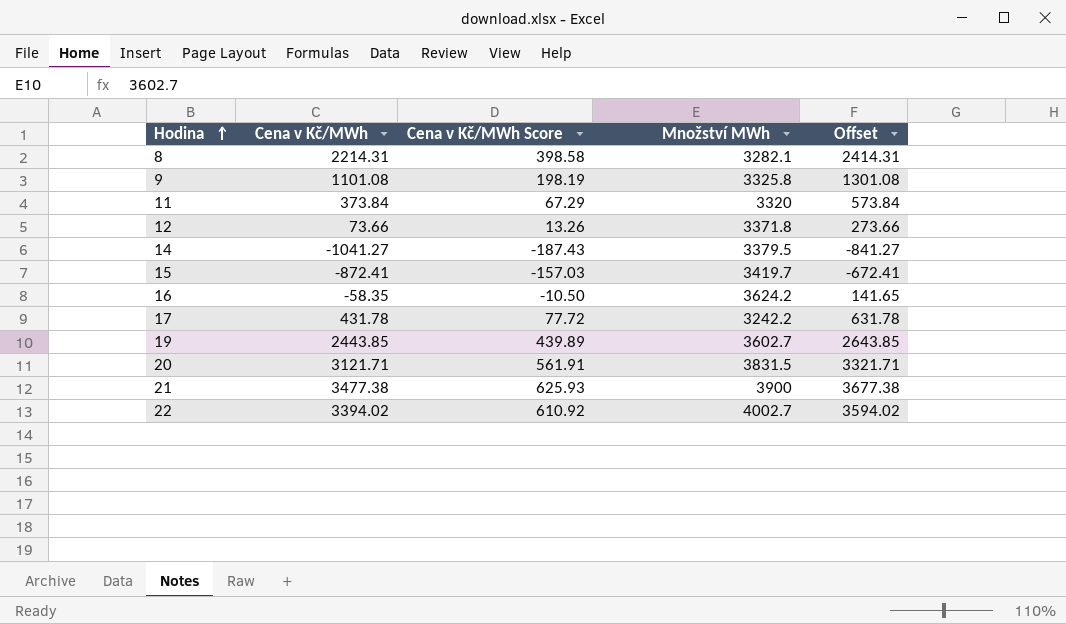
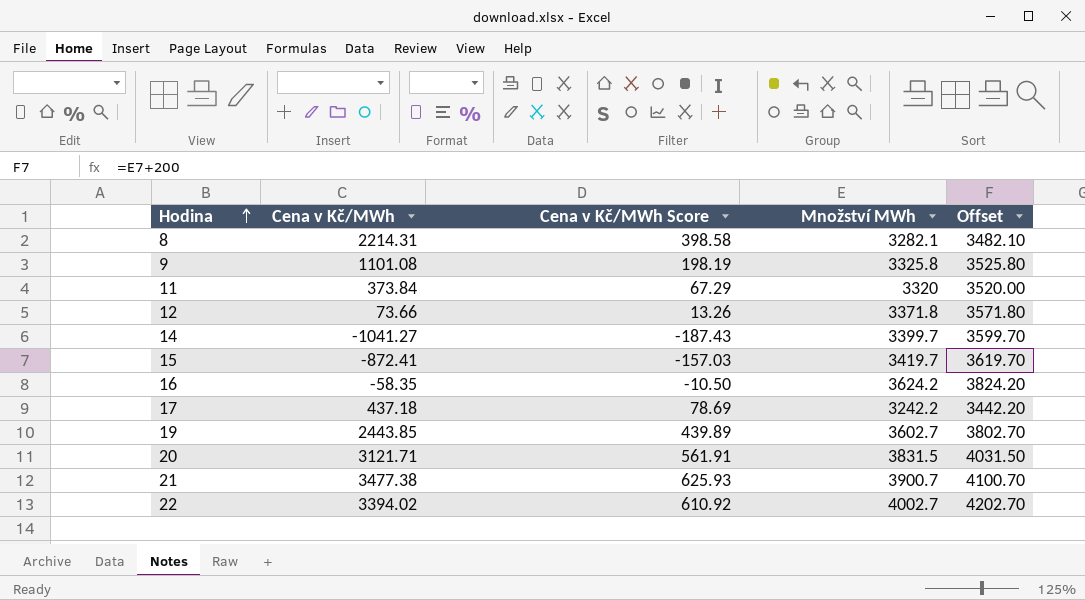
column Offset | formula: [Cena v Kč/MWh] + 200 -> [Množství MWh] + 200
14 | Množství MWh: 3379.5 -> 3399.7
17 | Cena v Kč/MWh: 431.78 -> 437.18
17 | Cena v Kč/MWh Score: 77.72 -> 78.69
21 | Množství MWh: 3900 -> 3900.7

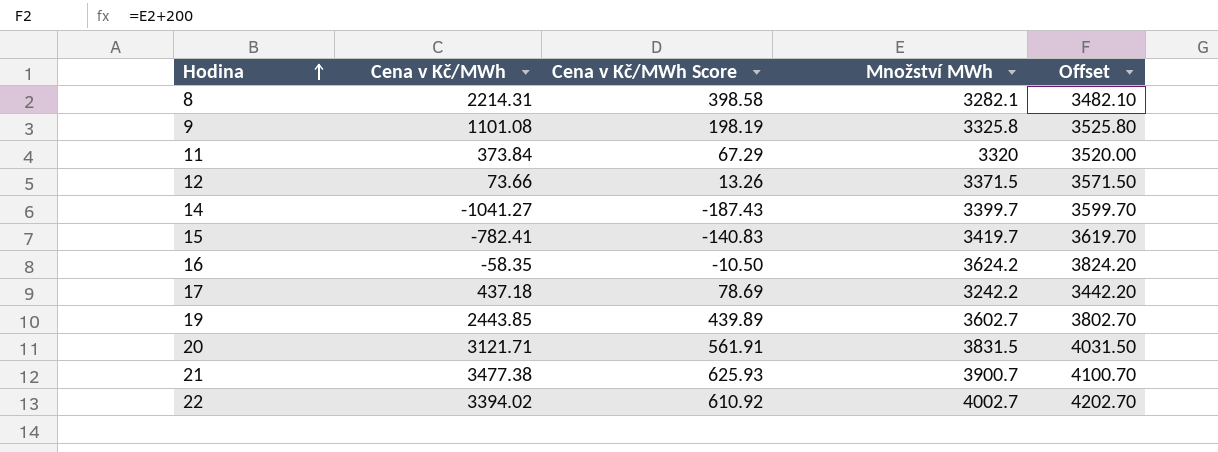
12 | Množství MWh: 3371.8 -> 3371.5
12 | Offset: 3571.80 -> 3571.50
15 | Cena v Kč/MWh: -872.41 -> -782.41
15 | Cena v Kč/MWh Score: -157.03 -> -140.83

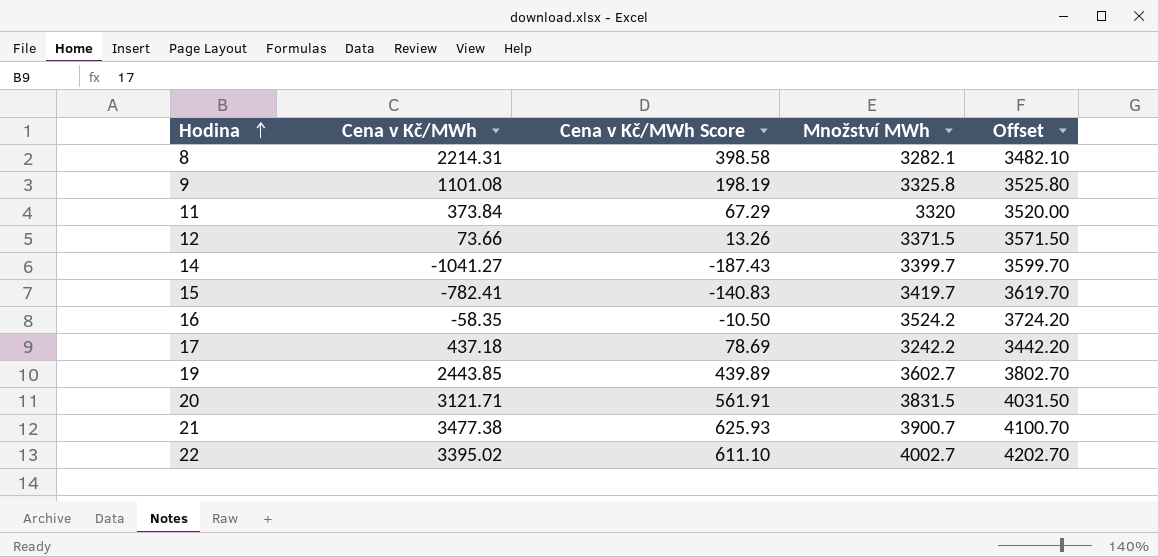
16 | Množství MWh: 3624.2 -> 3524.2
16 | Offset: 3824.20 -> 3724.20
22 | Cena v Kč/MWh: 3394.02 -> 3395.02
22 | Cena v Kč/MWh Score: 610.92 -> 611.10

